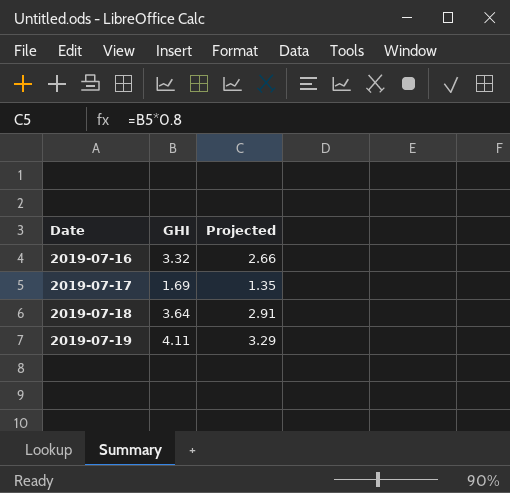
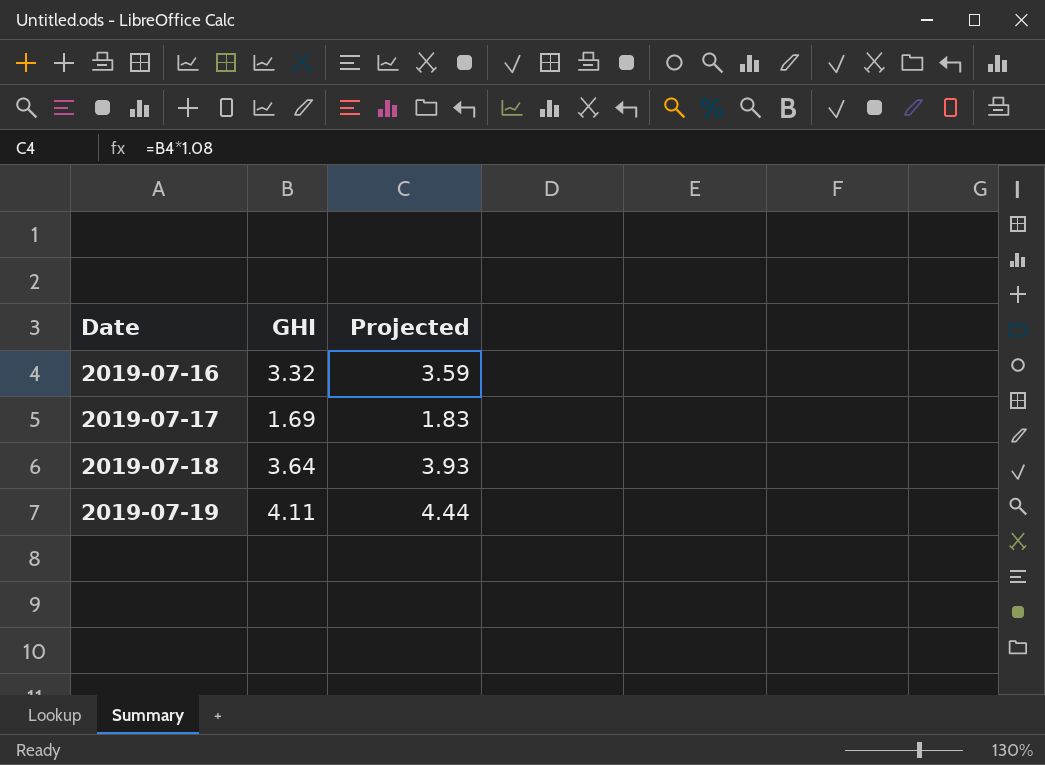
column Projected | formula: [GHI] * 0.8 -> [GHI] * 1.08

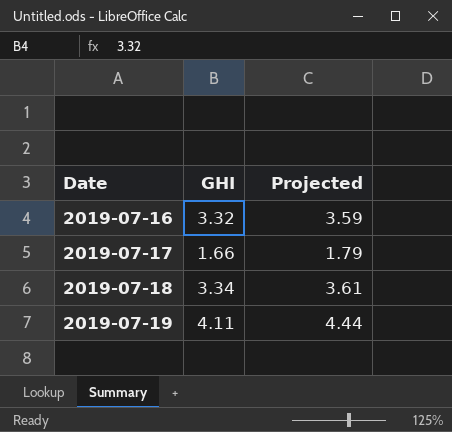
2019-07-17 | GHI: 1.69 -> 1.66
2019-07-17 | Projected: 1.83 -> 1.79
2019-07-18 | GHI: 3.64 -> 3.34
2019-07-18 | Projected: 3.93 -> 3.61

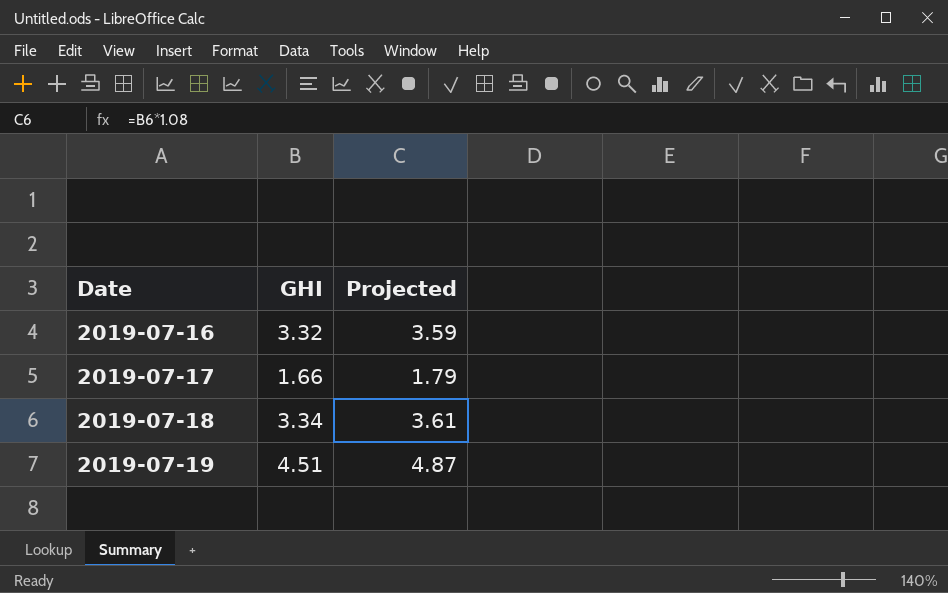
2019-07-19 | GHI: 4.11 -> 4.51
2019-07-19 | Projected: 4.44 -> 4.87

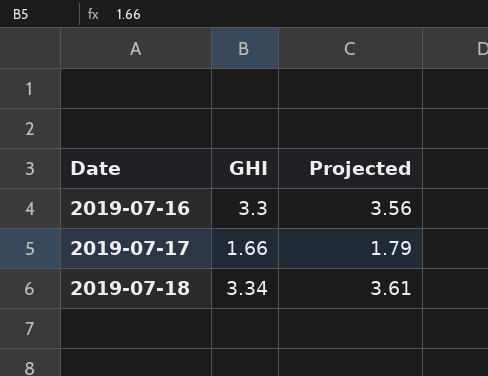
row 2019-07-19: 4.51 | 4.87 -> none
2019-07-16 | GHI: 3.32 -> 3.3
2019-07-16 | Projected: 3.59 -> 3.56

